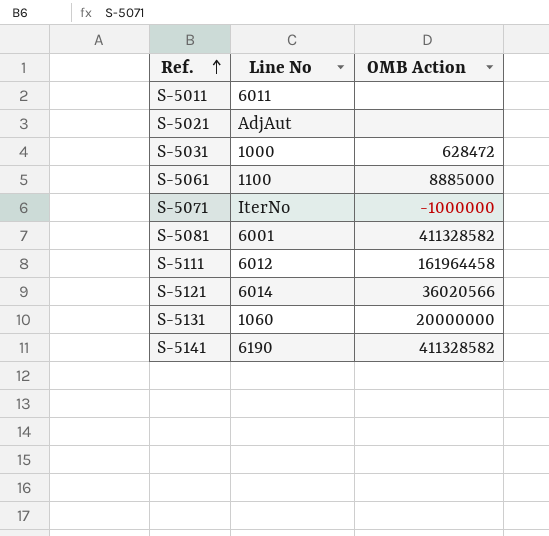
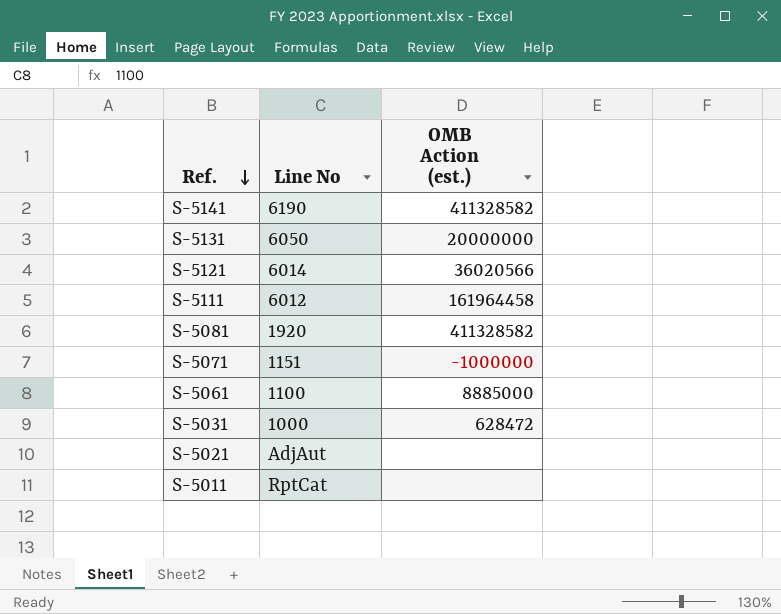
row order: Ref. ascending -> Ref. descending
column name: OMB Action -> OMB Action (est.)
S-5131 | Line No: 1060 -> 6050
S-5081 | Line No: 6001 -> 1920
S-5071 | Line No: IterNo -> 1151
S-5011 | Line No: 6011 -> RptCat

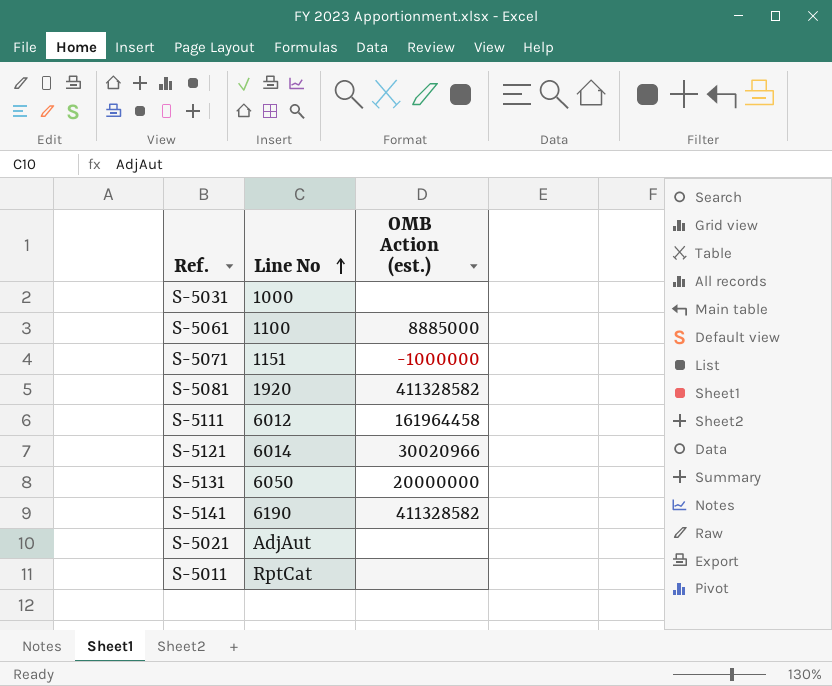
row order: Ref. descending -> Line No ascending
S-5031 | OMB Action (est.): 628472 -> none
S-5121 | OMB Action (est.): 36020566 -> 30020966

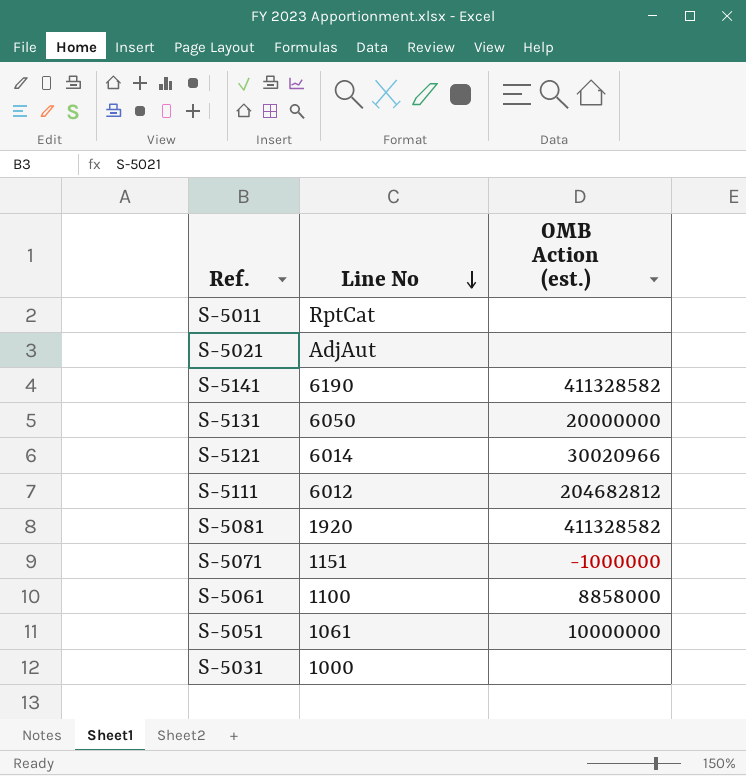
row order: Line No ascending -> Line No descending
S-5111 | OMB Action (est.): 161964458 -> 204682812
S-5061 | OMB Action (est.): 8885000 -> 8858000
row S-5051: none -> 1061 | 10000000

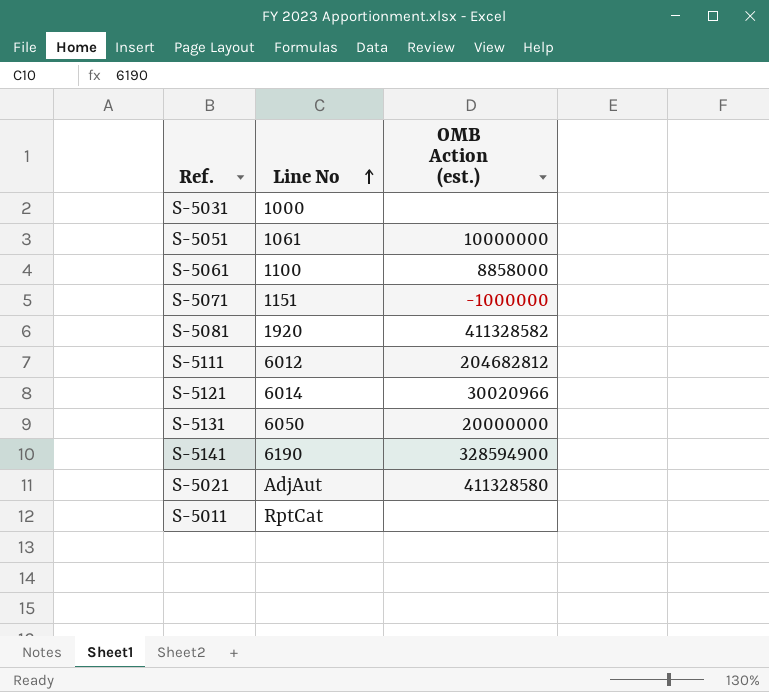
row order: Line No descending -> Line No ascending
S-5141 | OMB Action (est.): 411328582 -> 328594900
S-5021 | OMB Action (est.): none -> 411328580

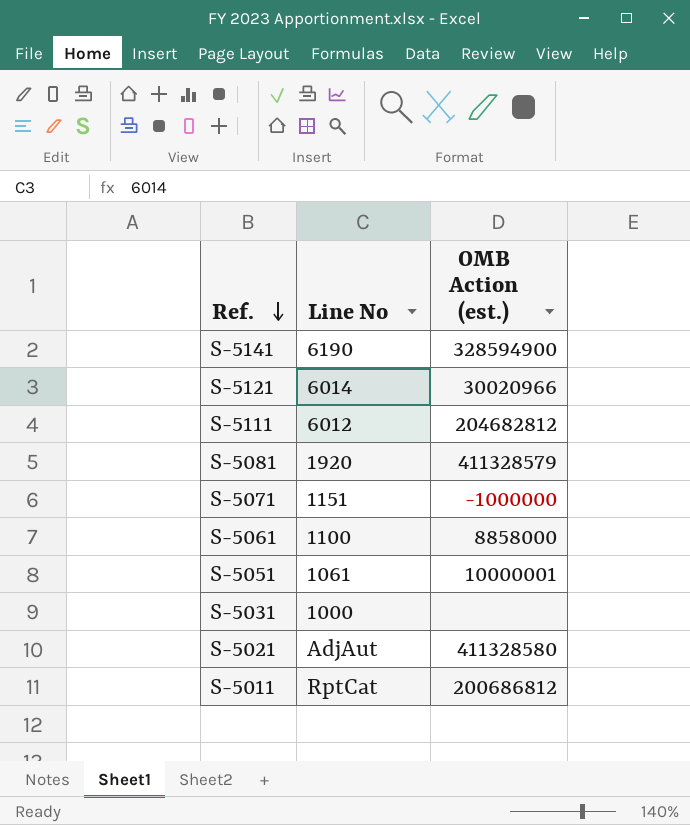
row order: Line No ascending -> Ref. descending
row S-5131: 6050 | 20000000 -> none
S-5081 | OMB Action (est.): 411328582 -> 411328579
S-5051 | OMB Action (est.): 10000000 -> 10000001
S-5011 | OMB Action (est.): none -> 200686812

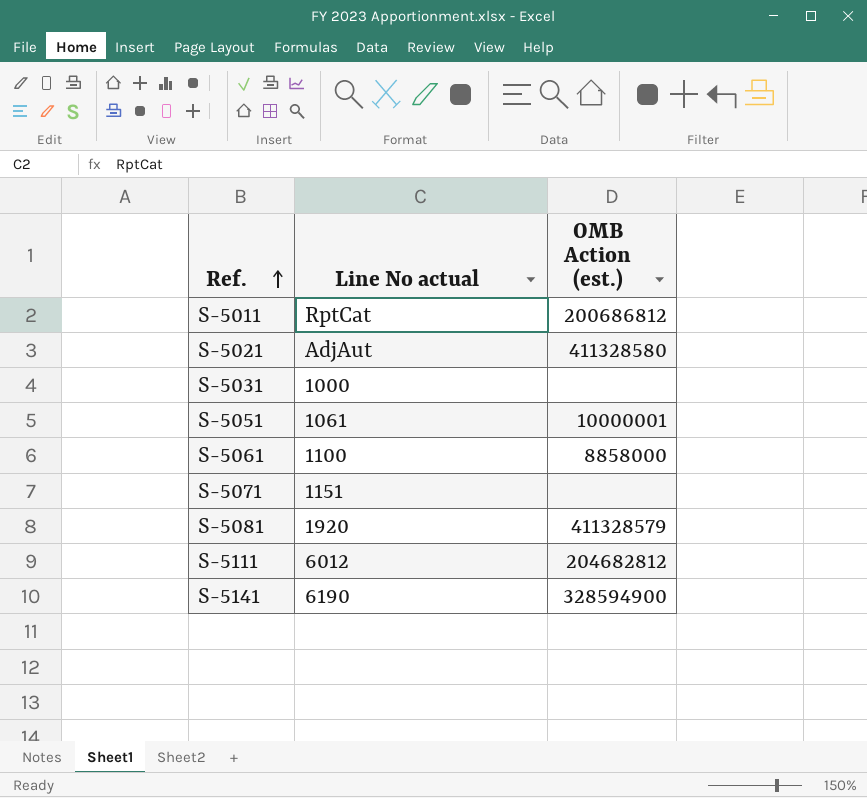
row order: Ref. descending -> Ref. ascending
column name: Line No -> Line No actual
row S-5121: 6014 | 30020966 -> none
S-5071 | OMB Action (est.): -1000000 -> none

